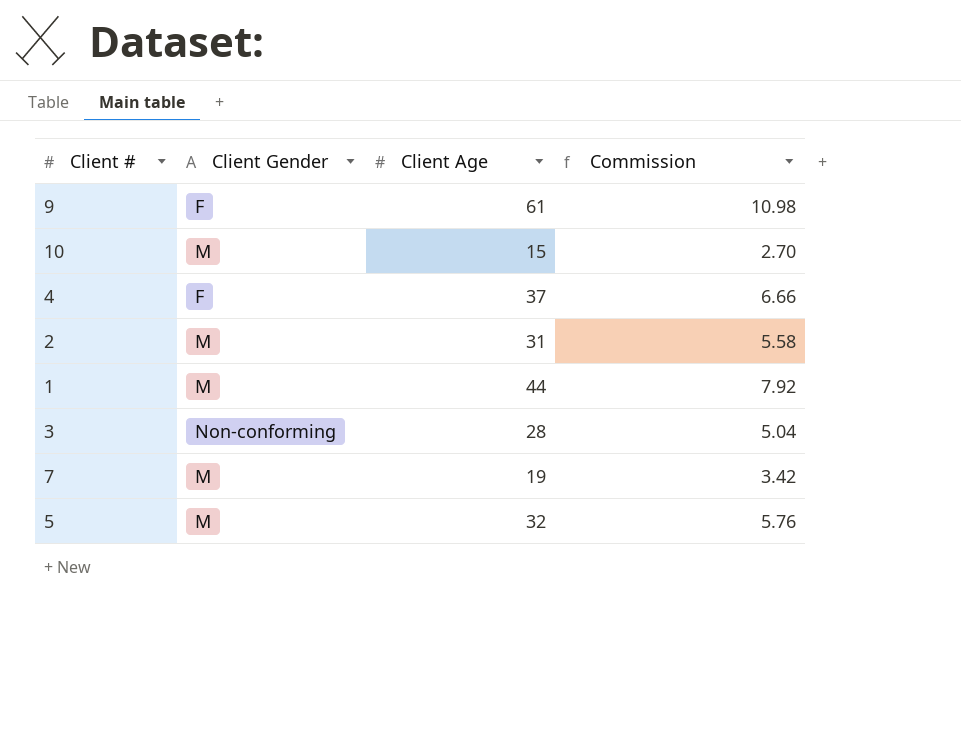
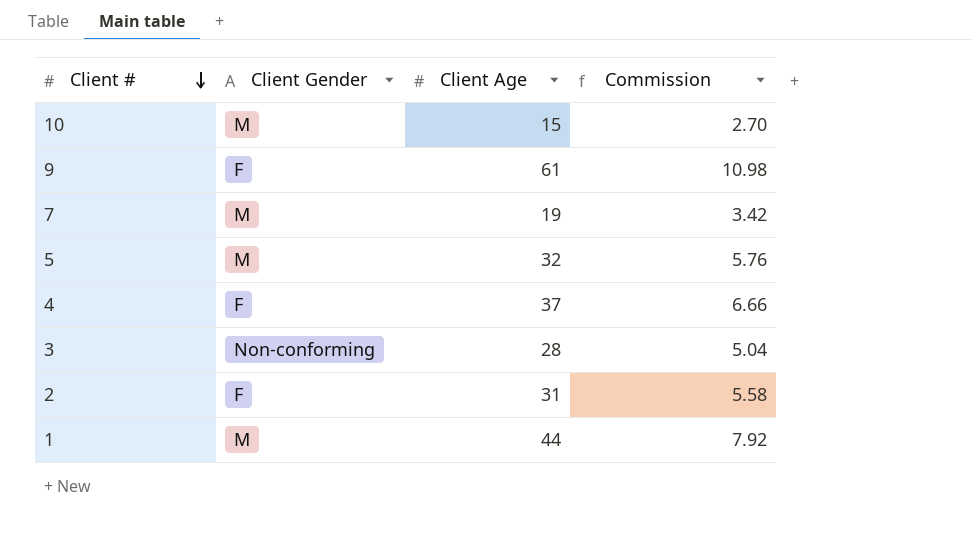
row order: none -> Client # descending
2 | Client Gender: M -> F

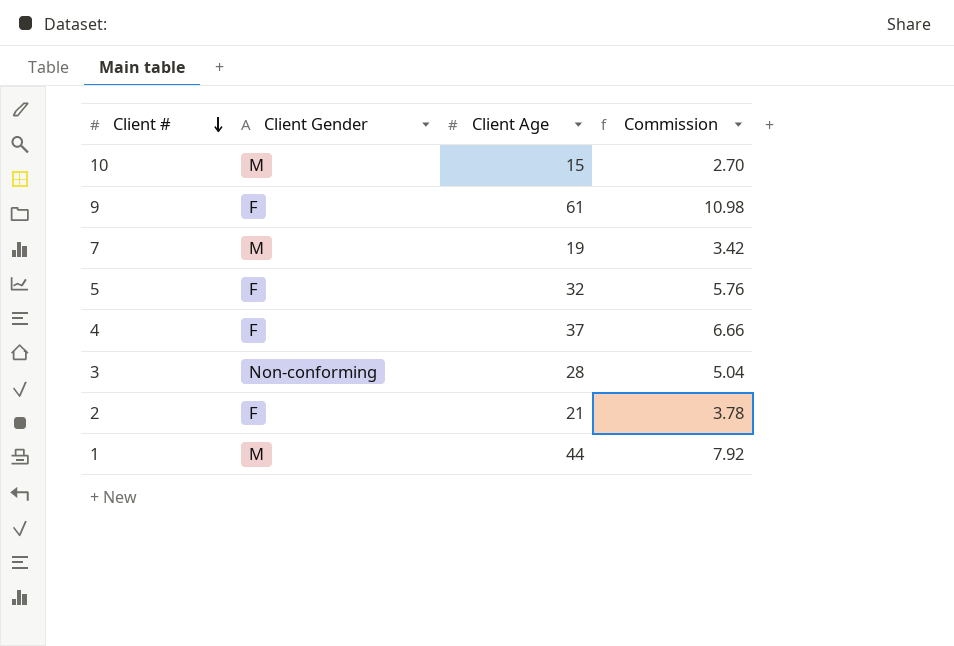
5 | Client Gender: M -> F
2 | Client Age: 31 -> 21
2 | Commission: 5.58 -> 3.78

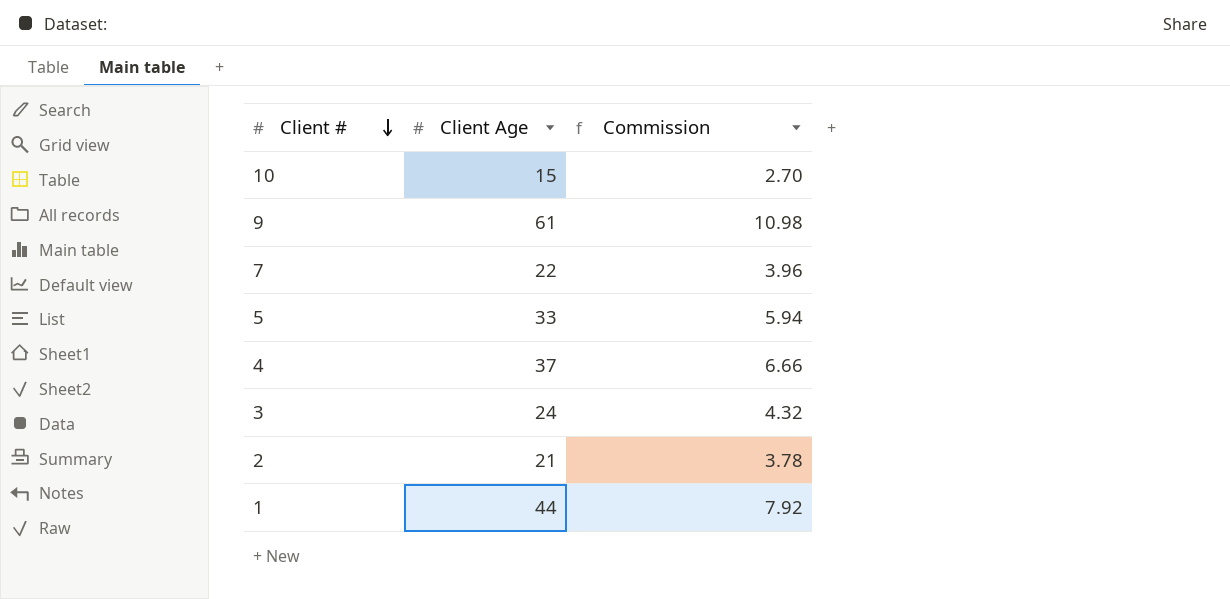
column Client Gender | position: 2 -> none
7 | Client Age: 19 -> 22
7 | Commission: 3.42 -> 3.96
5 | Client Age: 32 -> 33
5 | Commission: 5.76 -> 5.94
3 | Client Age: 28 -> 24
3 | Commission: 5.04 -> 4.32

